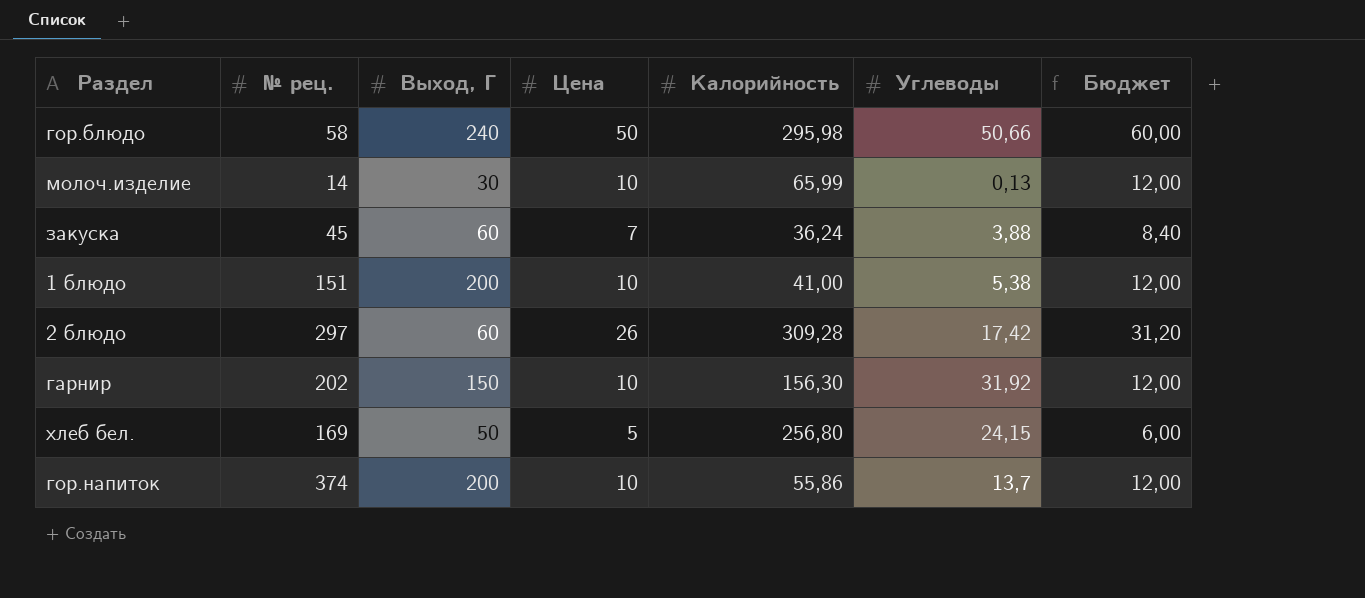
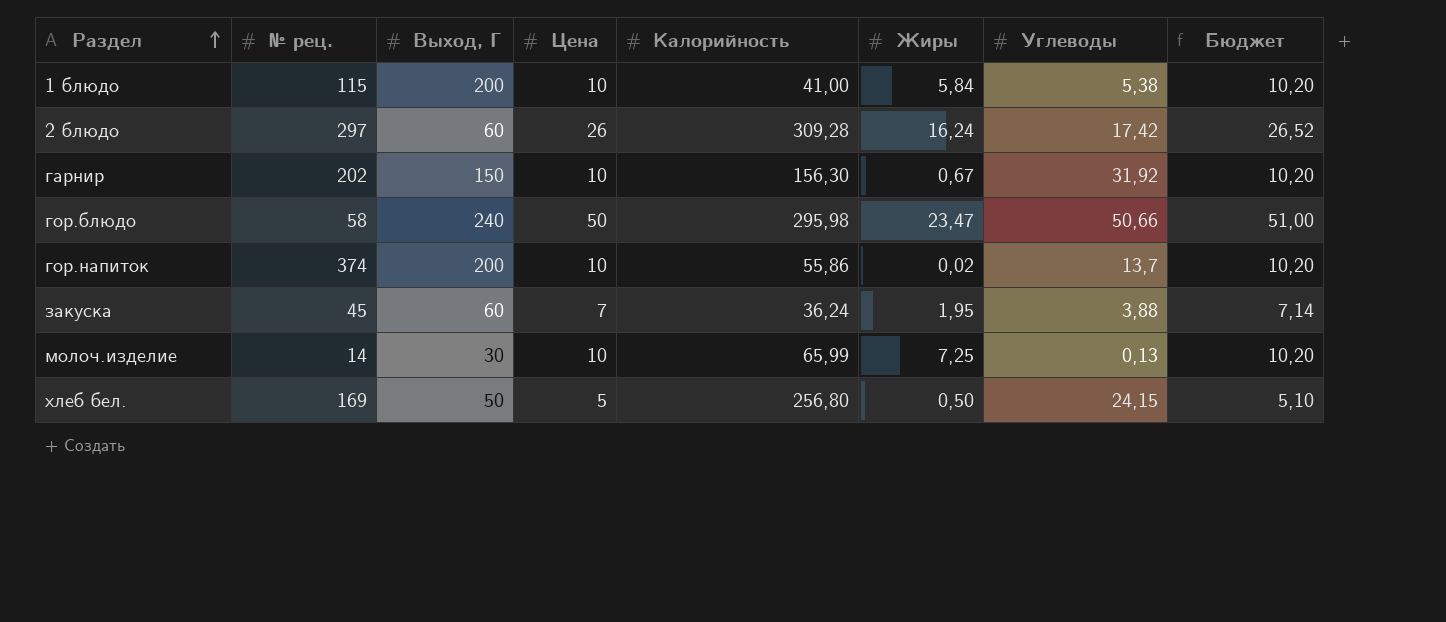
row order: none -> Раздел ascending
column Жиры | position: none -> 6
column Бюджет | formula: [Цена] * 1,2 -> [Цена] * 1,02
1 блюдо | № рец.: 151 -> 115

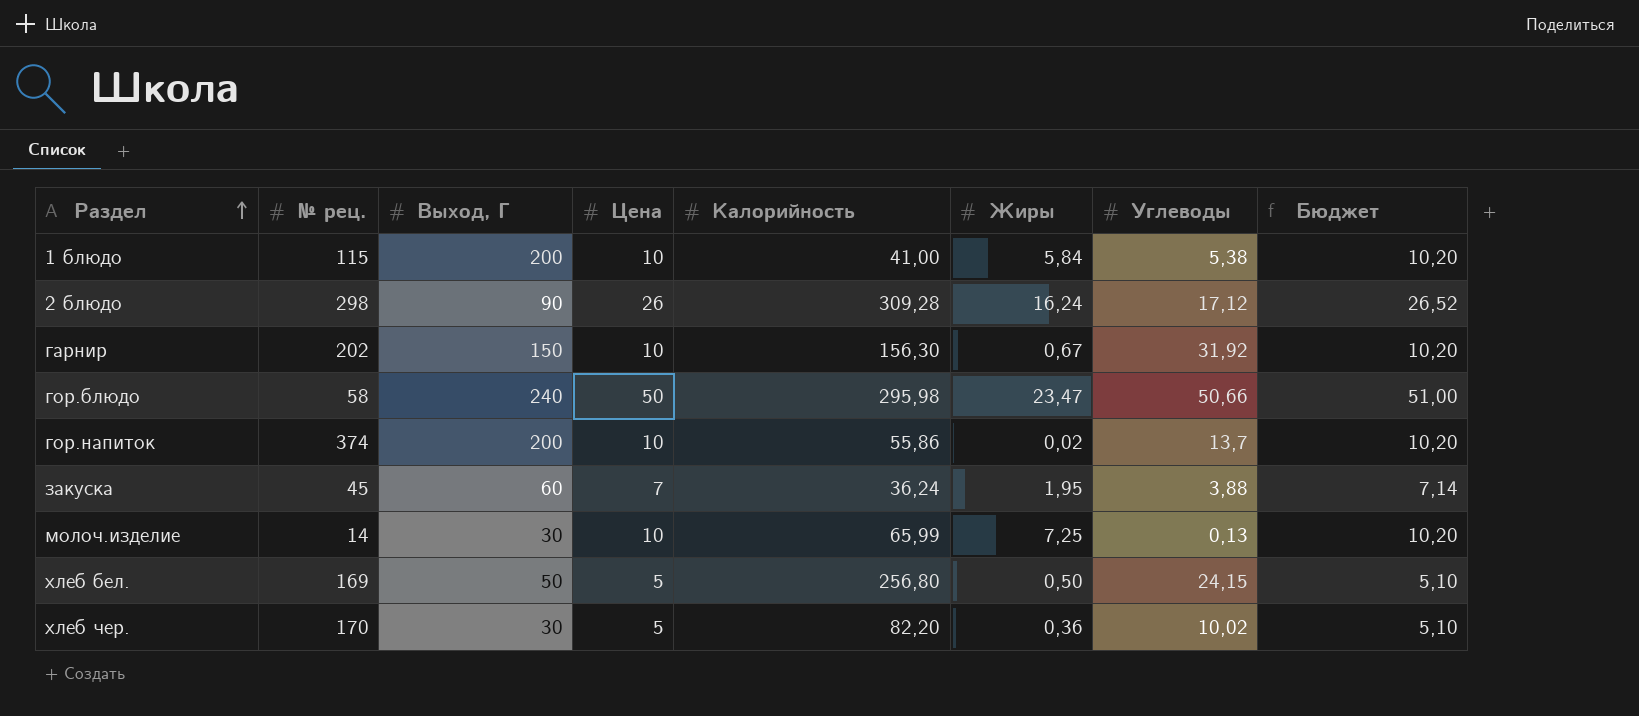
2 блюдо | № рец.: 297 -> 298
2 блюдо | Выход, Г: 60 -> 90
2 блюдо | Углеводы: 17,42 -> 17,12
row хлеб чер.: none -> 170 | 30 | 5 | 82,20 | 0,36 | 10,02 | 5,10

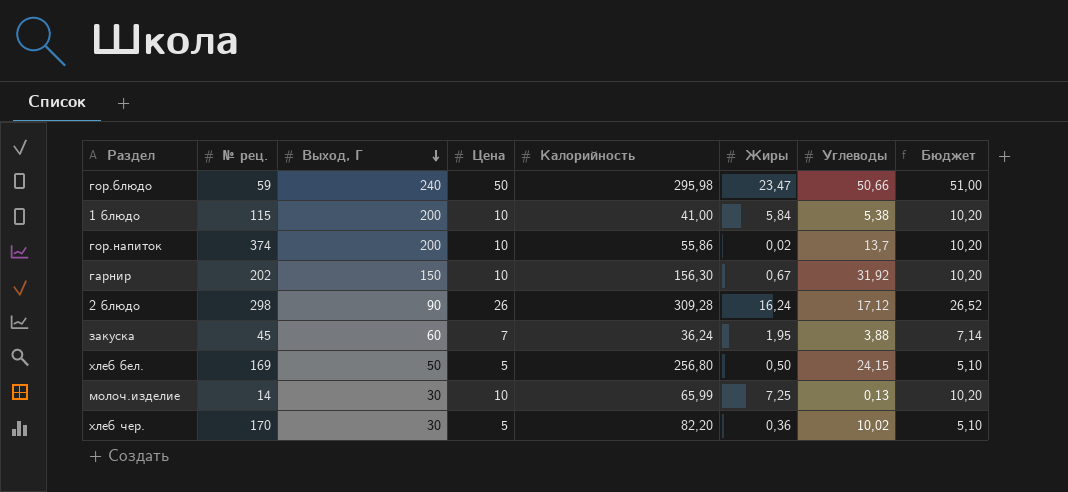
row order: Раздел ascending -> Выход, Г descending
гор.блюдо | № рец.: 58 -> 59

